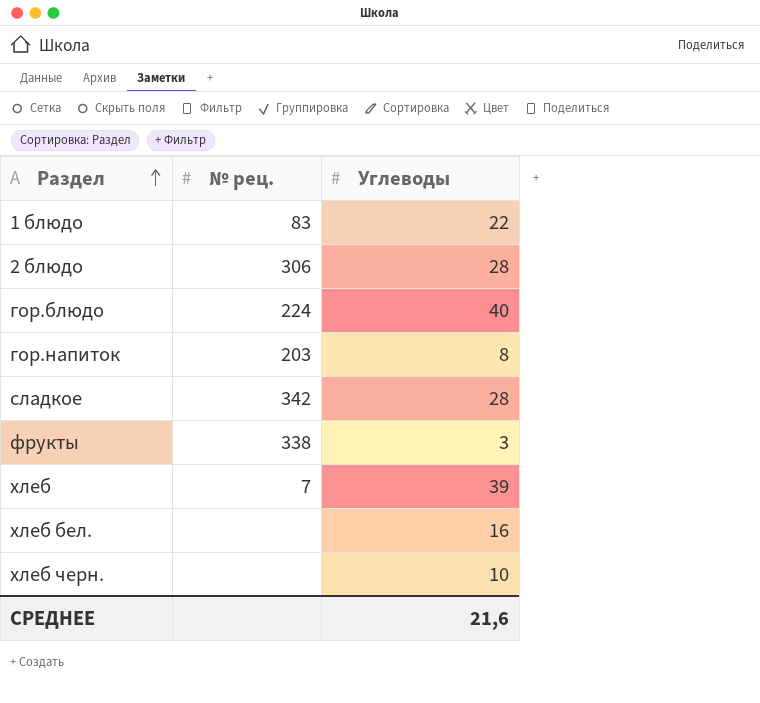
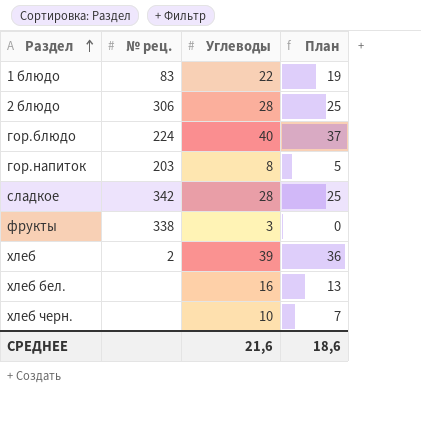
column План | formula: none -> [Углеводы] - 3
хлеб | № рец.: 7 -> 2

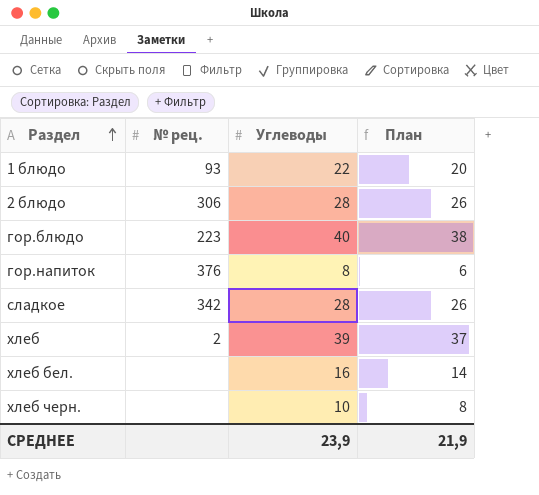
column План | formula: [Углеводы] - 3 -> [Углеводы] - 2
row фрукты: 338 | 3 | 0 -> none
1 блюдо | № рец.: 83 -> 93
гор.блюдо | № рец.: 224 -> 223
гор.напиток | № рец.: 203 -> 376
СРЕДНЕЕ | Углеводы: 21,6 -> 23,9
СРЕДНЕЕ | План: 18,6 -> 21,9

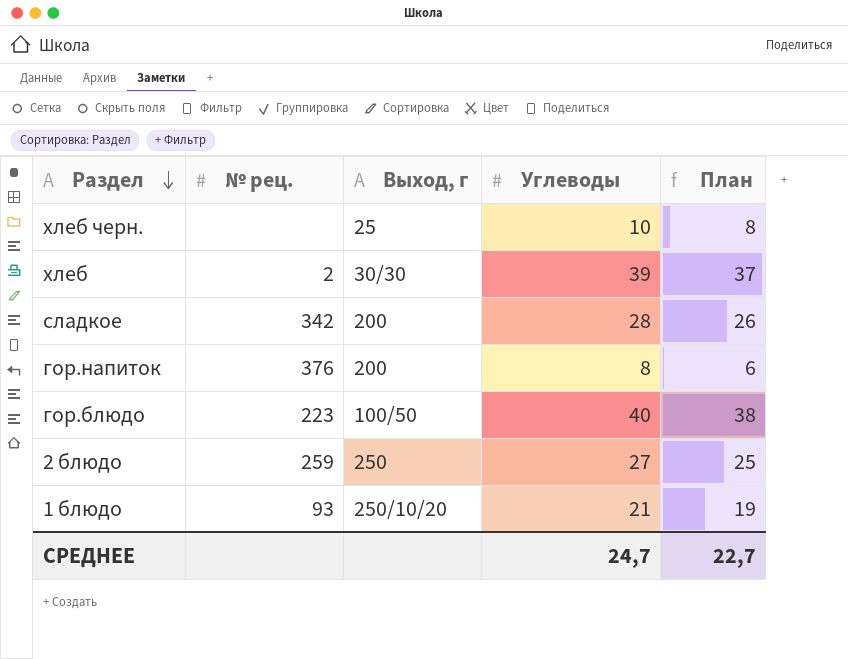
row order: Раздел ascending -> Раздел descending
column Выход, г | position: none -> 3
row хлеб бел.: none | 16 | 14 -> none
2 блюдо | № рец.: 306 -> 259
2 блюдо | Углеводы: 28 -> 27
2 блюдо | План: 26 -> 25
1 блюдо | Углеводы: 22 -> 21
1 блюдо | План: 20 -> 19
СРЕДНЕЕ | Углеводы: 23,9 -> 24,7
СРЕДНЕЕ | План: 21,9 -> 22,7

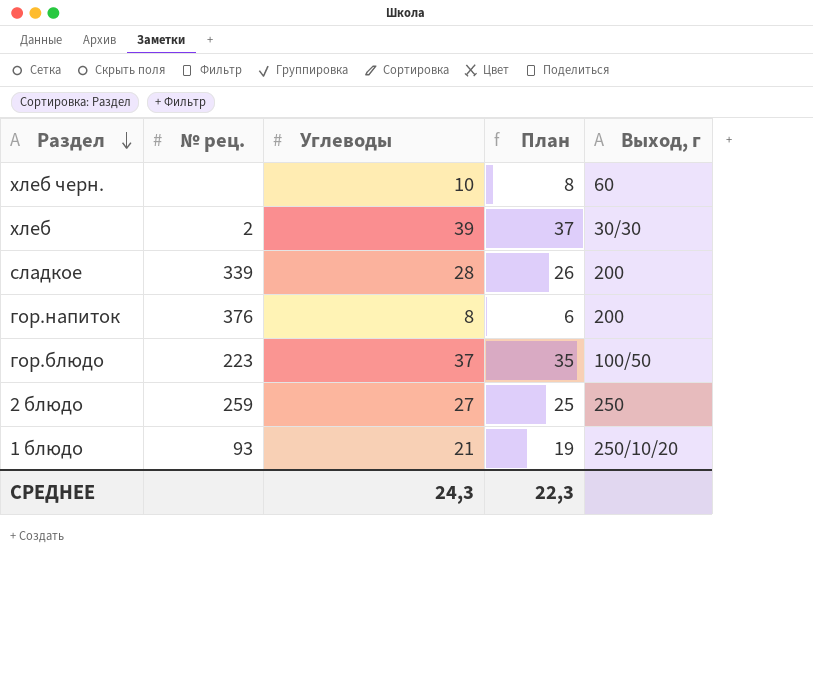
column Выход, г | position: 3 -> 5
хлеб черн. | Выход, г: 25 -> 60
сладкое | № рец.: 342 -> 339
гор.блюдо | Углеводы: 40 -> 37
гор.блюдо | План: 38 -> 35
СРЕДНЕЕ | Углеводы: 24,7 -> 24,3
СРЕДНЕЕ | План: 22,7 -> 22,3

